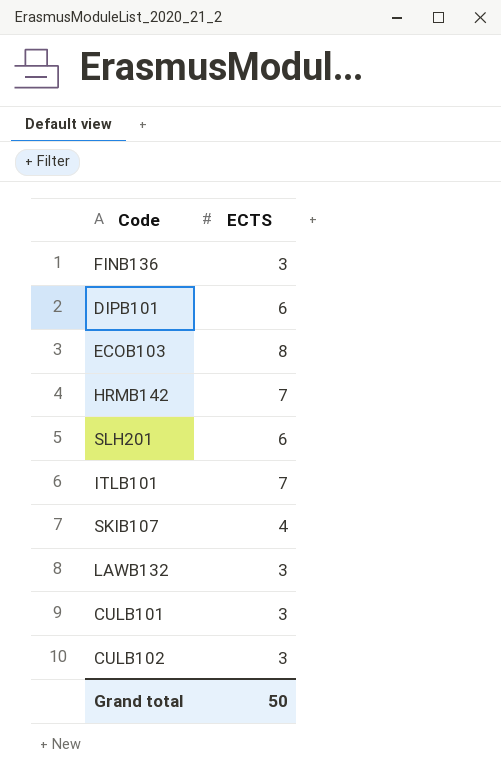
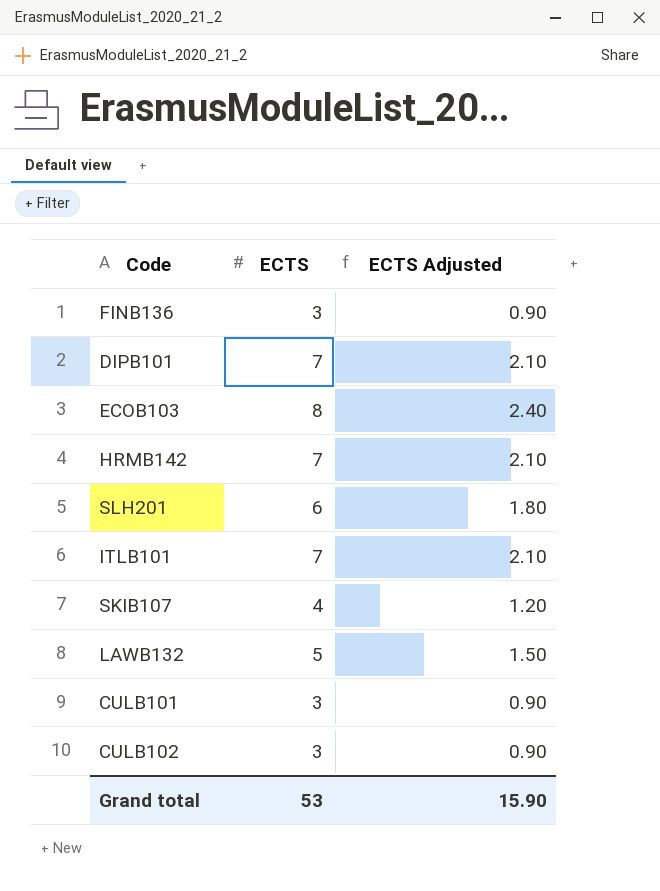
column ECTS Adjusted | formula: none -> [ECTS] * 0.3
DIPB101 | ECTS: 6 -> 7
LAWB132 | ECTS: 3 -> 5
Grand total | ECTS: 50 -> 53

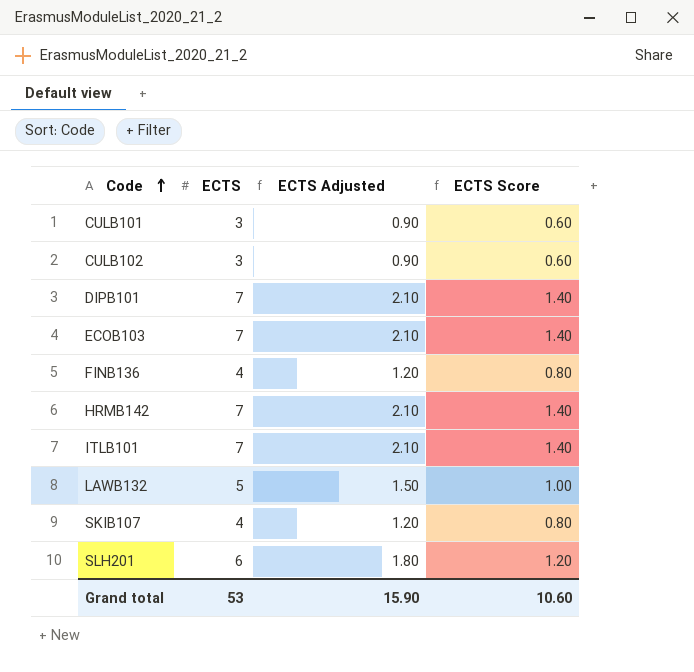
row order: none -> Code ascending
column ECTS Score | formula: none -> [ECTS] * 0.2
ECOB103 | ECTS: 8 -> 7
ECOB103 | ECTS Adjusted: 2.40 -> 2.10
FINB136 | ECTS: 3 -> 4
FINB136 | ECTS Adjusted: 0.90 -> 1.20

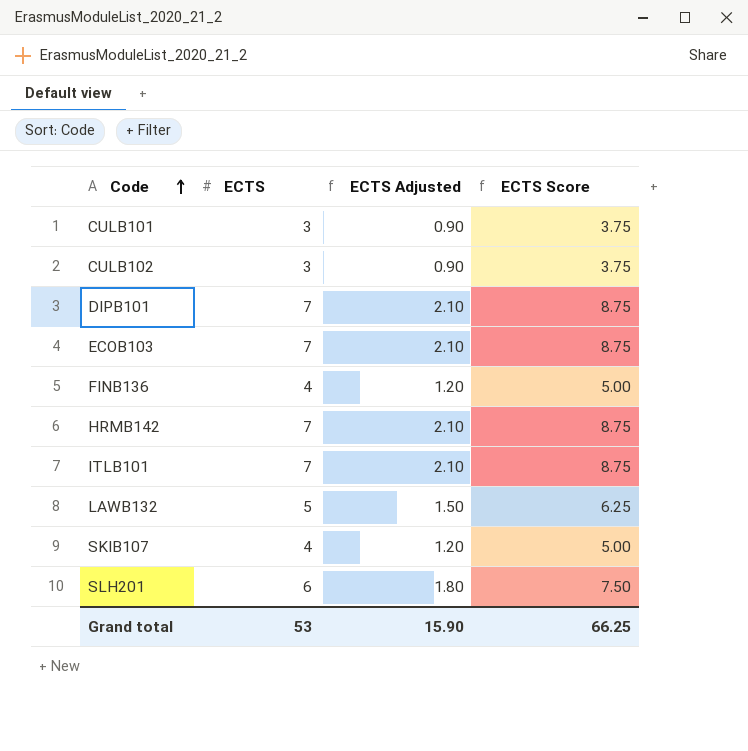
column ECTS Score | formula: [ECTS] * 0.2 -> [ECTS] * 1.25
Grand total | ECTS Score: 10.60 -> 66.25

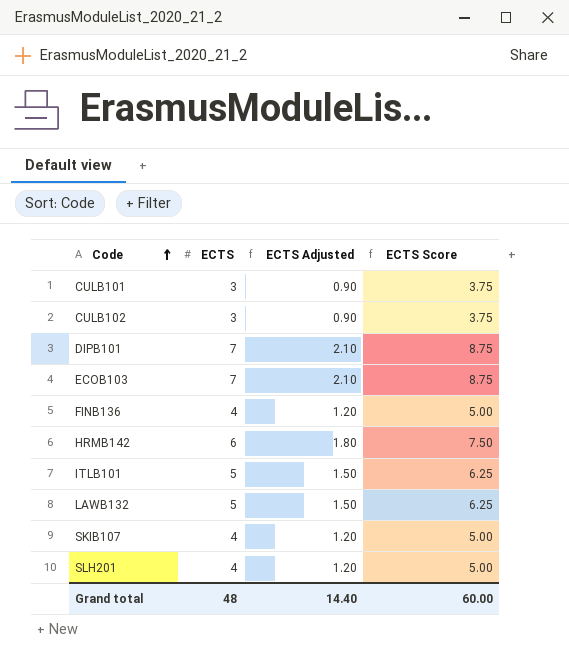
HRMB142 | ECTS: 7 -> 6
HRMB142 | ECTS Adjusted: 2.10 -> 1.80
HRMB142 | ECTS Score: 8.75 -> 7.50
ITLB101 | ECTS: 7 -> 5
ITLB101 | ECTS Adjusted: 2.10 -> 1.50
ITLB101 | ECTS Score: 8.75 -> 6.25
SLH201 | ECTS: 6 -> 4
SLH201 | ECTS Adjusted: 1.80 -> 1.20
SLH201 | ECTS Score: 7.50 -> 5.00
Grand total | ECTS: 53 -> 48
Grand total | ECTS Adjusted: 15.90 -> 14.40
Grand total | ECTS Score: 66.25 -> 60.00

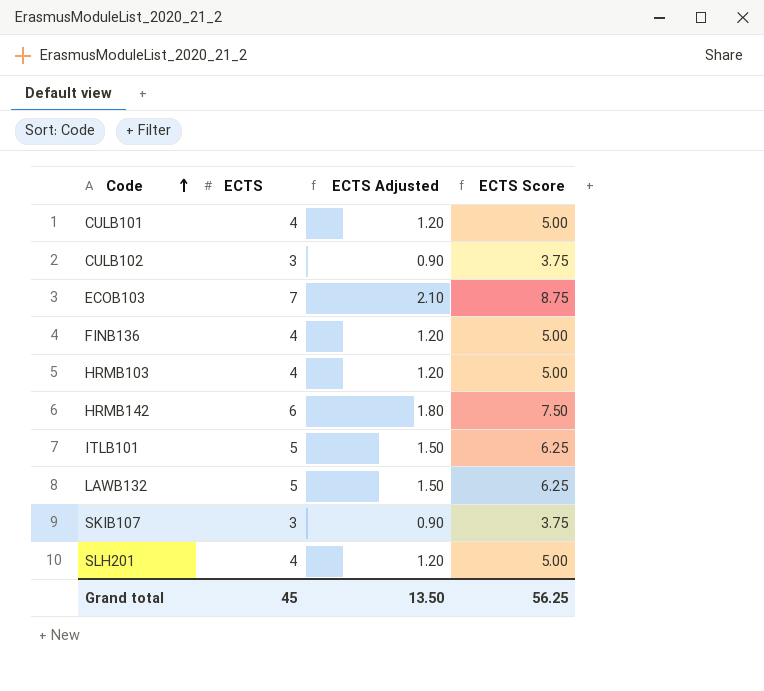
row DIPB101: 7 | 2.10 | 8.75 -> none
CULB101 | ECTS: 3 -> 4
CULB101 | ECTS Adjusted: 0.90 -> 1.20
CULB101 | ECTS Score: 3.75 -> 5.00
row HRMB103: none -> 4 | 1.20 | 5.00
SKIB107 | ECTS: 4 -> 3
SKIB107 | ECTS Adjusted: 1.20 -> 0.90
SKIB107 | ECTS Score: 5.00 -> 3.75
Grand total | ECTS: 48 -> 45
Grand total | ECTS Adjusted: 14.40 -> 13.50
Grand total | ECTS Score: 60.00 -> 56.25

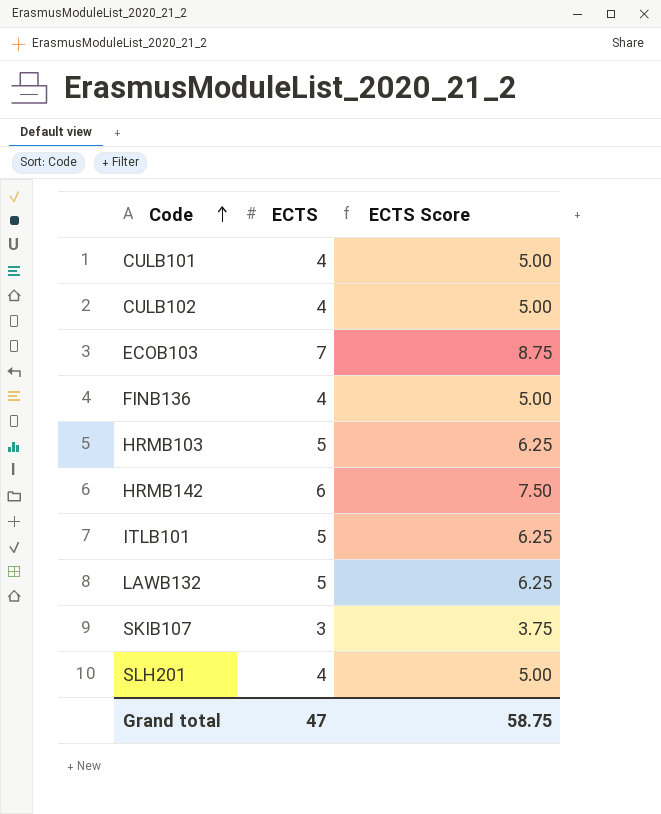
column ECTS Adjusted | formula: [ECTS] * 0.3 -> none
CULB102 | ECTS: 3 -> 4
CULB102 | ECTS Score: 3.75 -> 5.00
HRMB103 | ECTS: 4 -> 5
HRMB103 | ECTS Score: 5.00 -> 6.25
Grand total | ECTS: 45 -> 47
Grand total | ECTS Score: 56.25 -> 58.75

